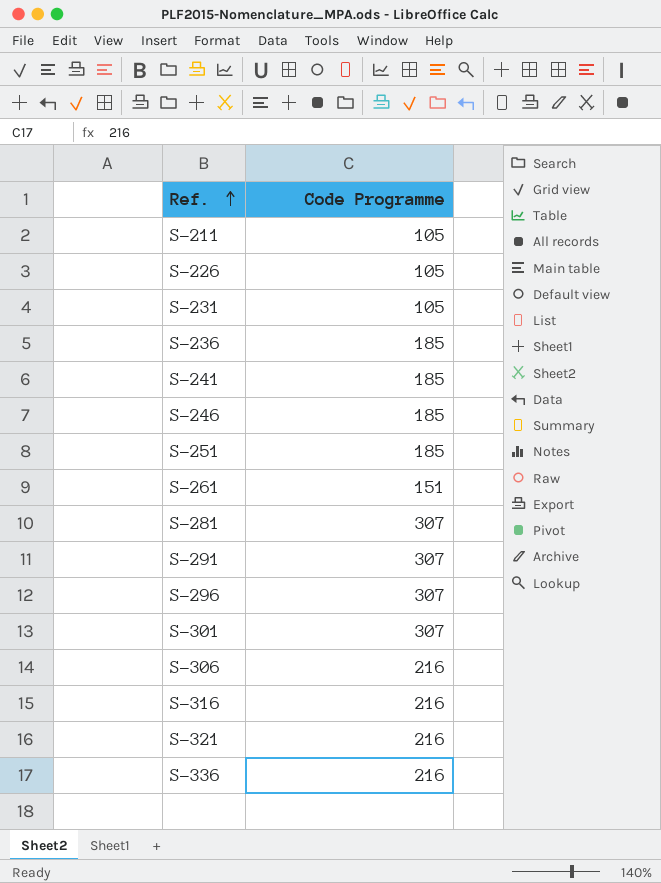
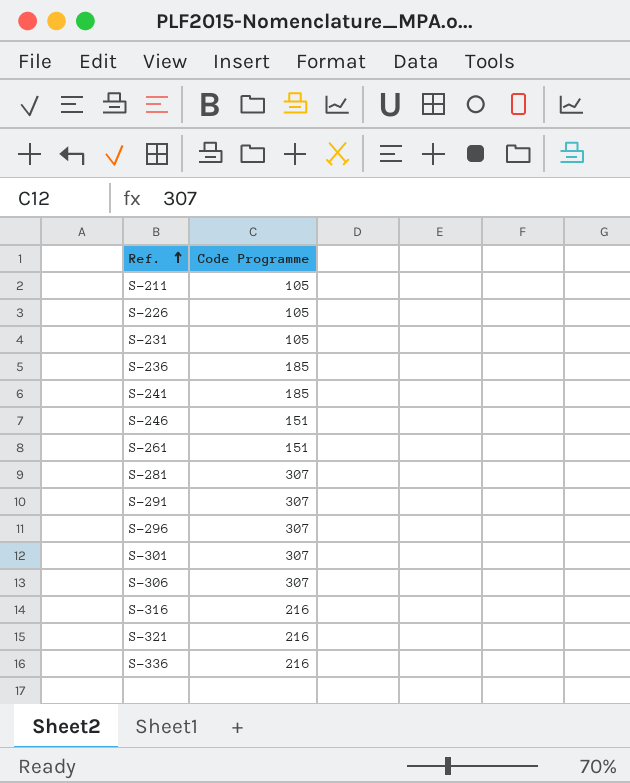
row S-251: 185 -> none
S-246 | Code Programme: 185 -> 151
S-306 | Code Programme: 216 -> 307

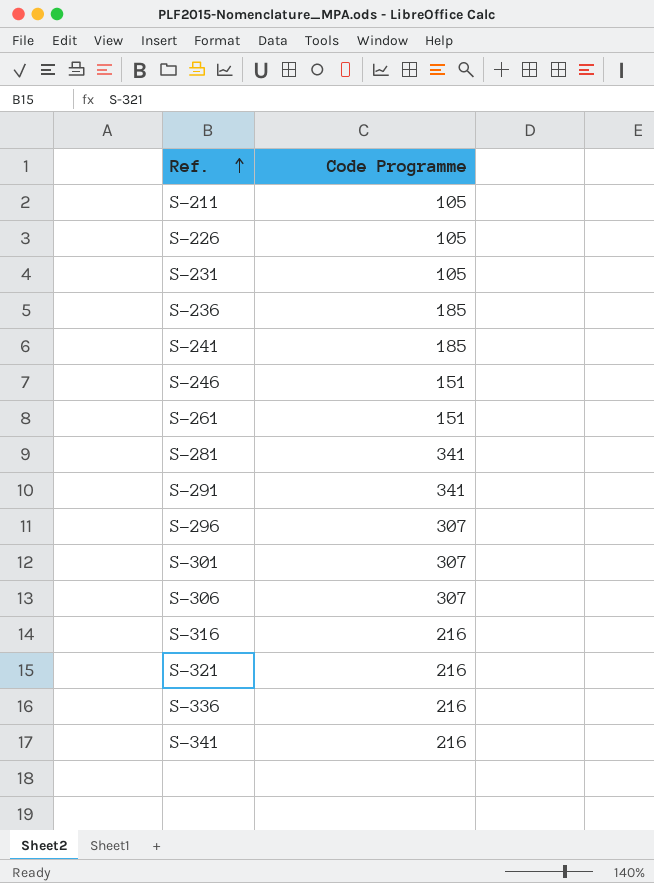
S-281 | Code Programme: 307 -> 341
S-291 | Code Programme: 307 -> 341
row S-341: none -> 216

